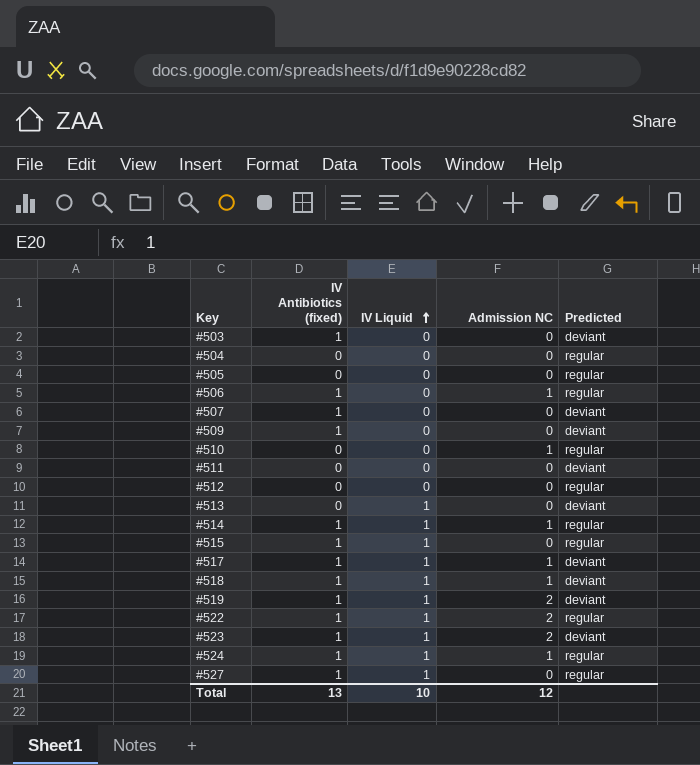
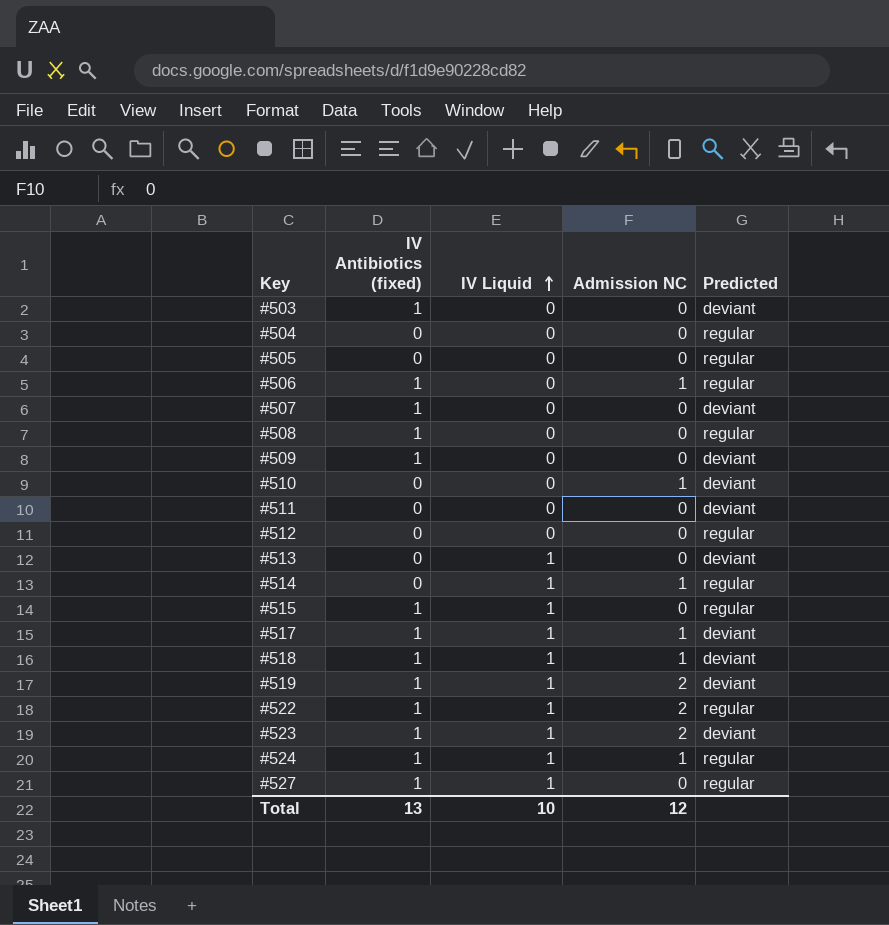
row #508: none -> 1 | 0 | 0 | regular
#510 | Predicted: regular -> deviant
#514 | IV Antibiotics (fixed): 1 -> 0

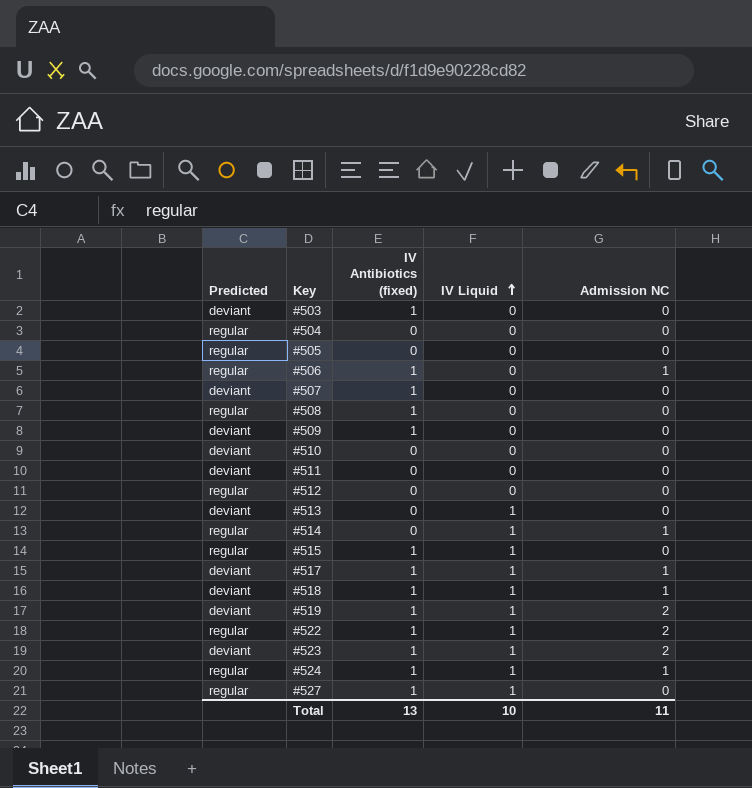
column Predicted | position: 5 -> 1
#510 | Admission NC: 1 -> 0
Total | Admission NC: 12 -> 11

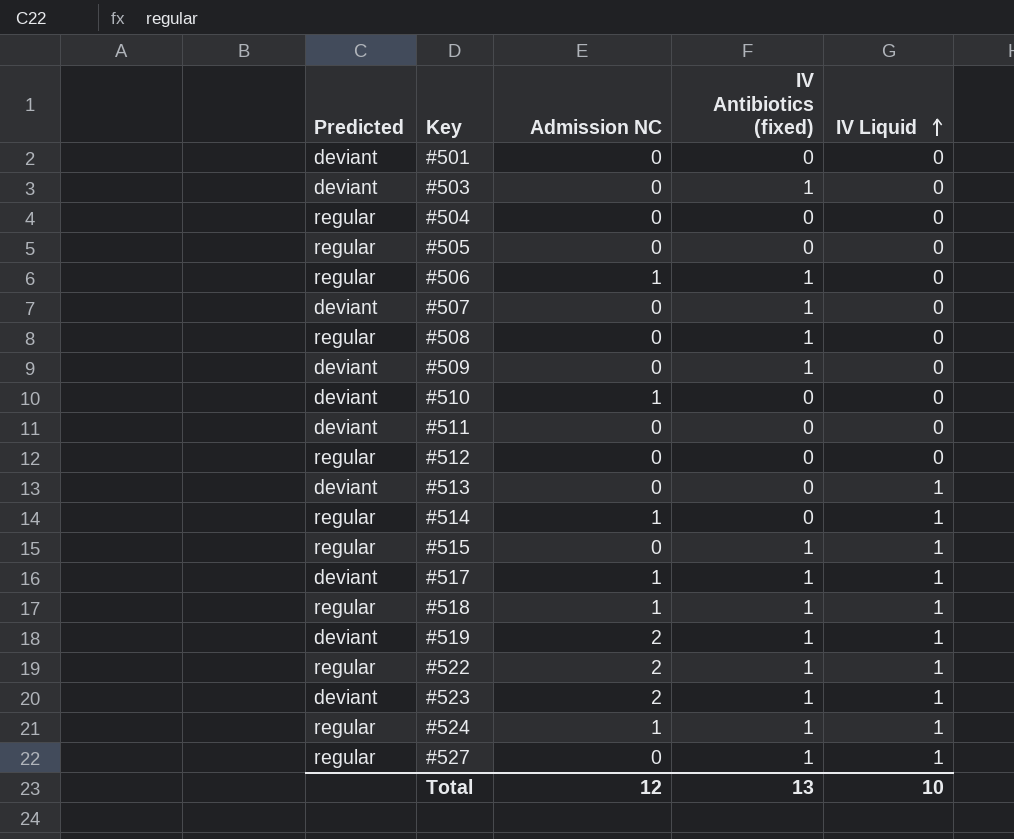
column Admission NC | position: 5 -> 3
row #501: none -> deviant | 0 | 0 | 0
#510 | Admission NC: 0 -> 1
#518 | Predicted: deviant -> regular
Total | Admission NC: 11 -> 12

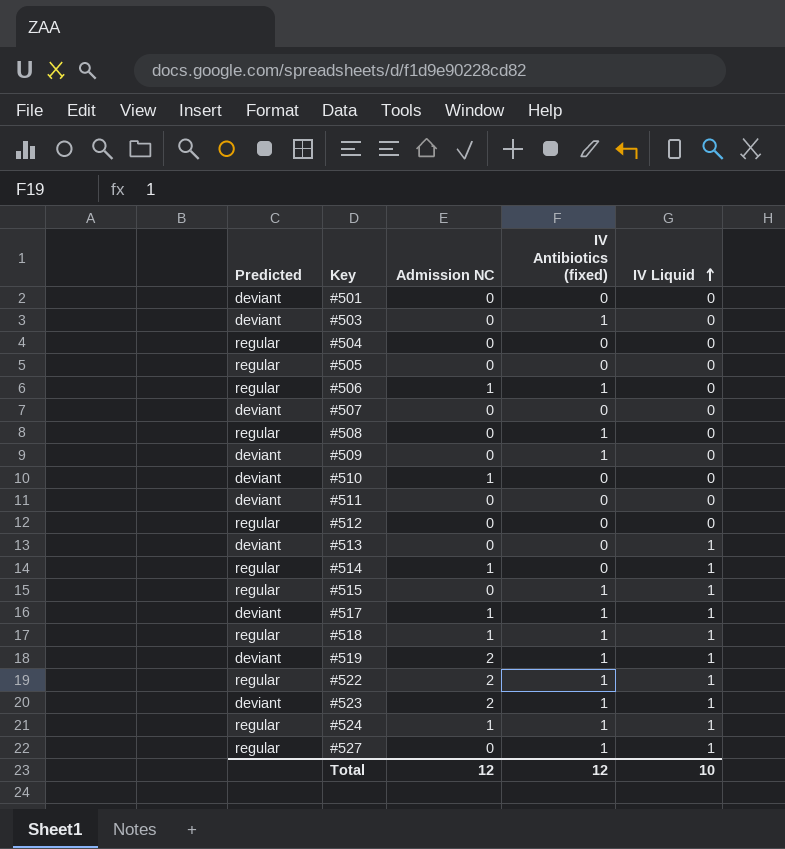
#507 | IV Antibiotics (fixed): 1 -> 0
Total | IV Antibiotics (fixed): 13 -> 12

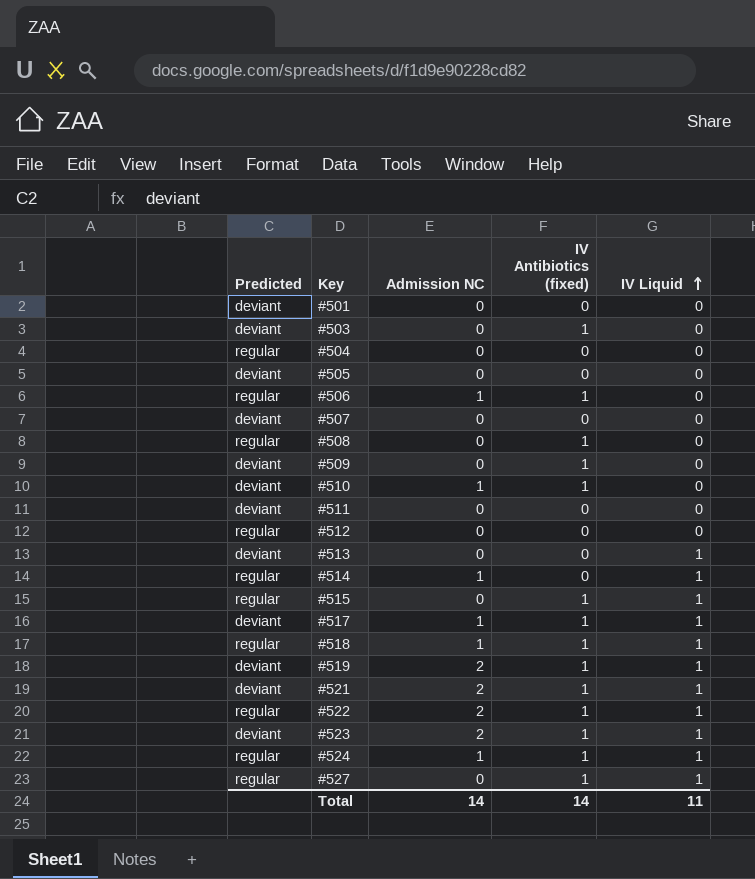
#505 | Predicted: regular -> deviant
#510 | IV Antibiotics (fixed): 0 -> 1
row #521: none -> deviant | 2 | 1 | 1
Total | Admission NC: 12 -> 14
Total | IV Antibiotics (fixed): 12 -> 14
Total | IV Liquid: 10 -> 11

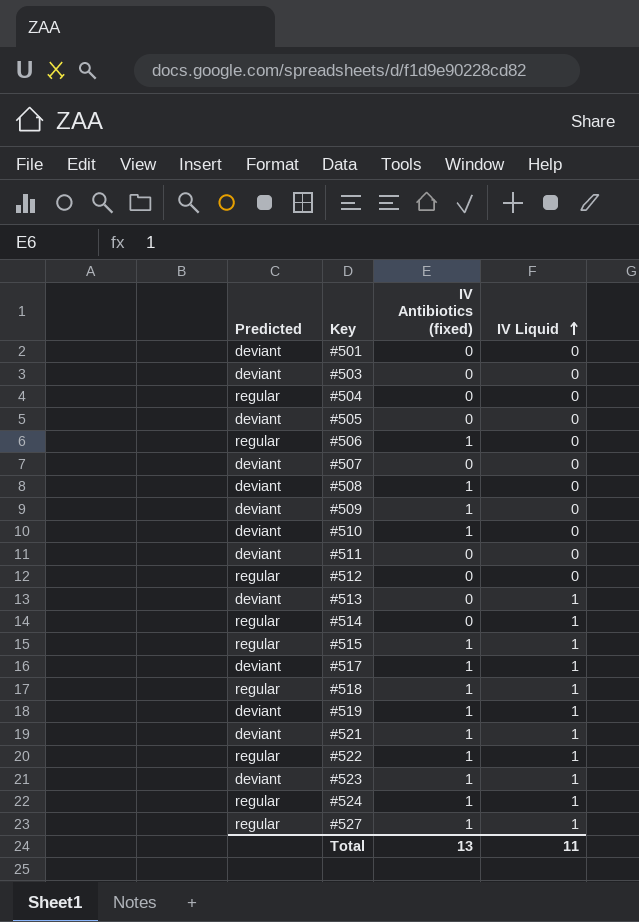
column Admission NC | position: 3 -> none
#503 | IV Antibiotics (fixed): 1 -> 0
#508 | Predicted: regular -> deviant
Total | IV Antibiotics (fixed): 14 -> 13

